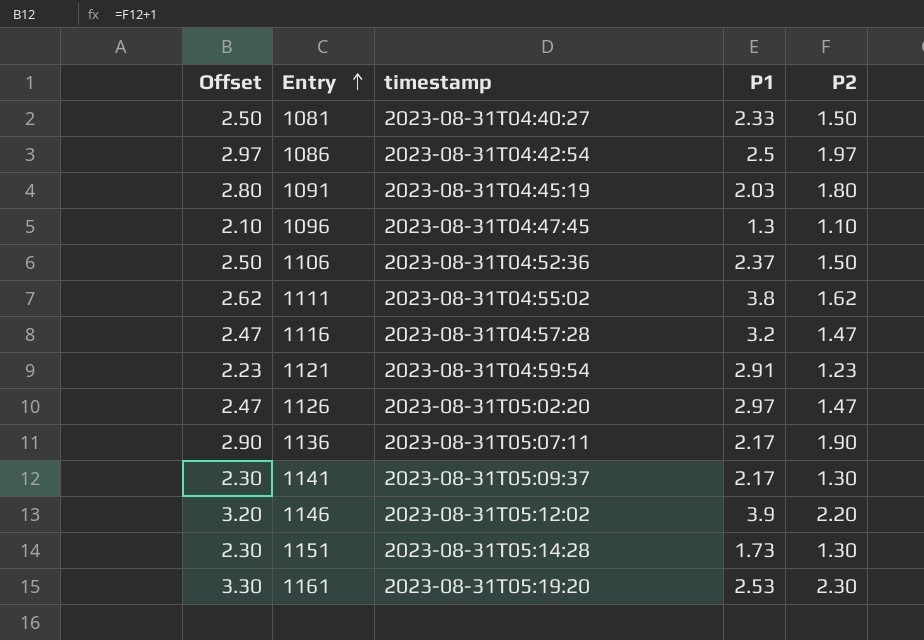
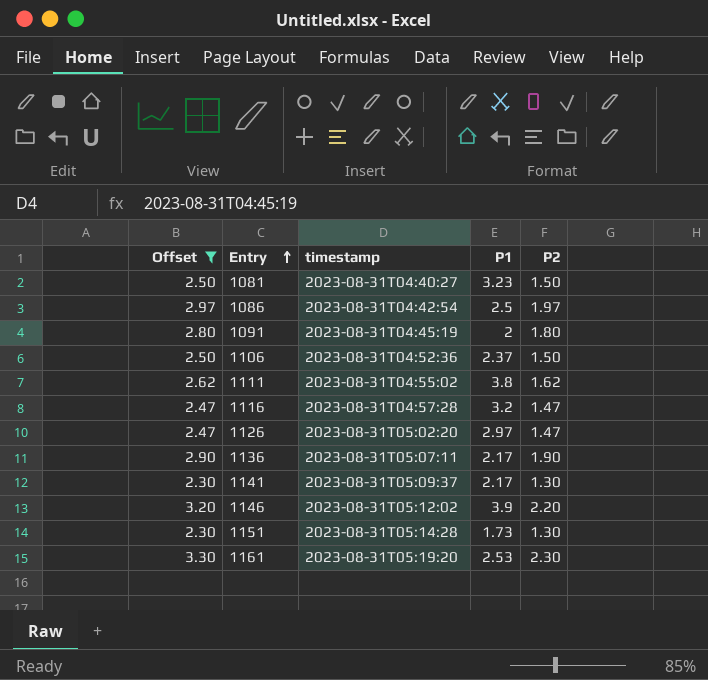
filter: none -> Offset >= 2.30
1081 | P1: 2.33 -> 3.23
1091 | P1: 2.03 -> 2

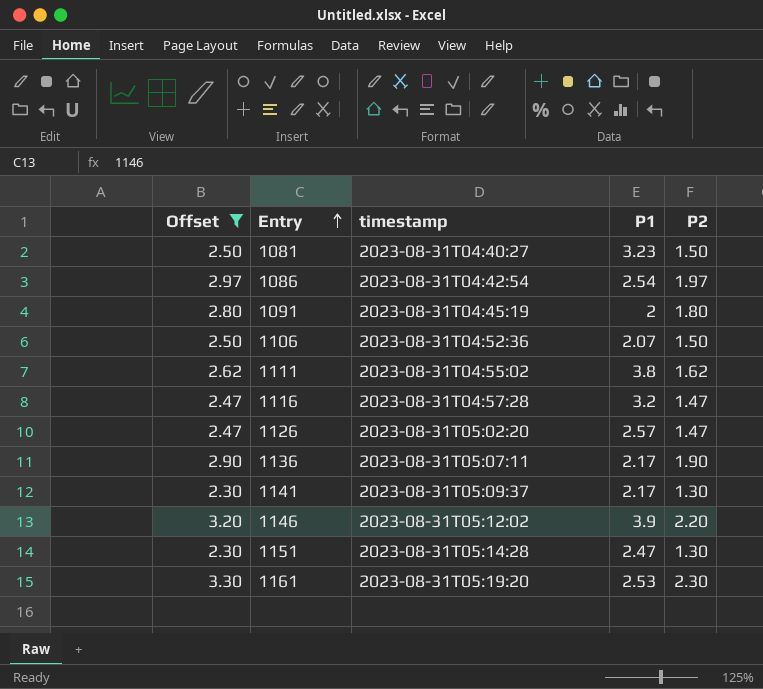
1086 | P1: 2.5 -> 2.54
1106 | P1: 2.37 -> 2.07
1126 | P1: 2.97 -> 2.57
1151 | P1: 1.73 -> 2.47

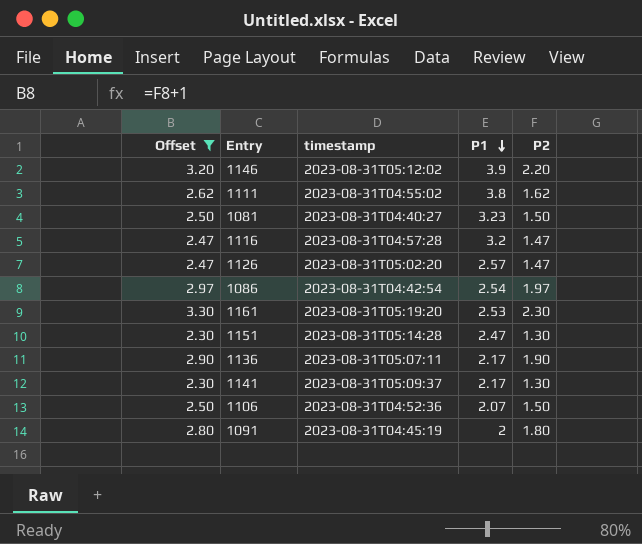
row order: Entry ascending -> P1 descending

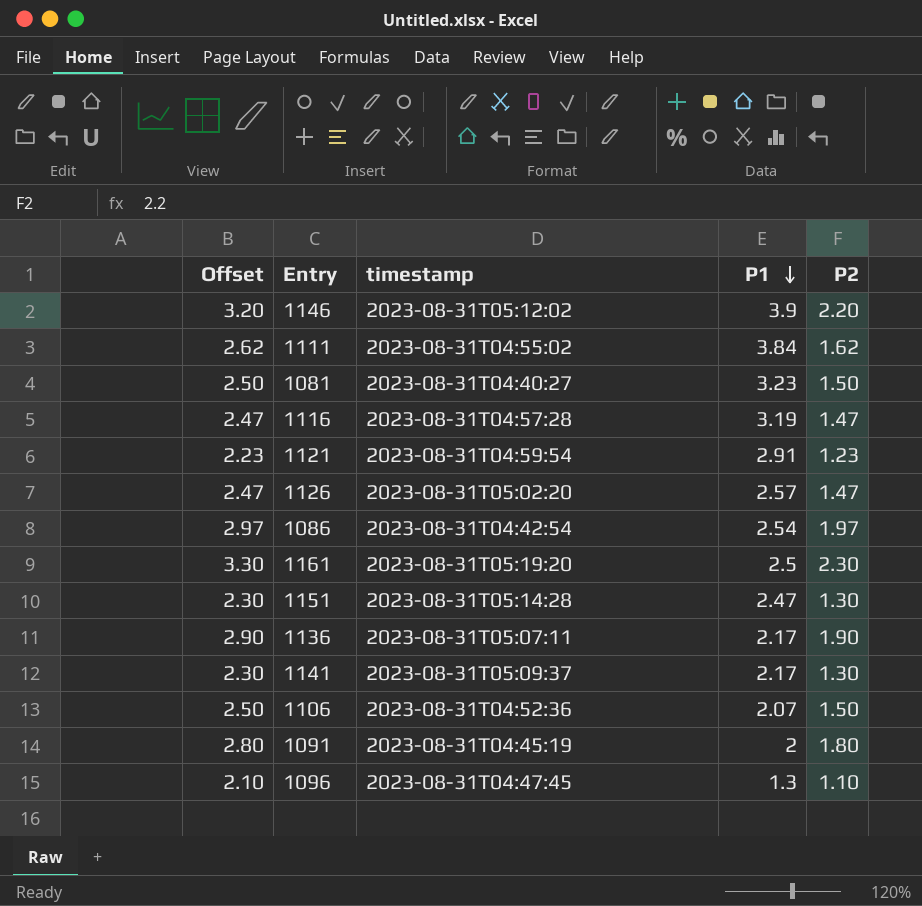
filter: Offset >= 2.30 -> none
1111 | P1: 3.8 -> 3.84
1116 | P1: 3.2 -> 3.19
1161 | P1: 2.53 -> 2.5

